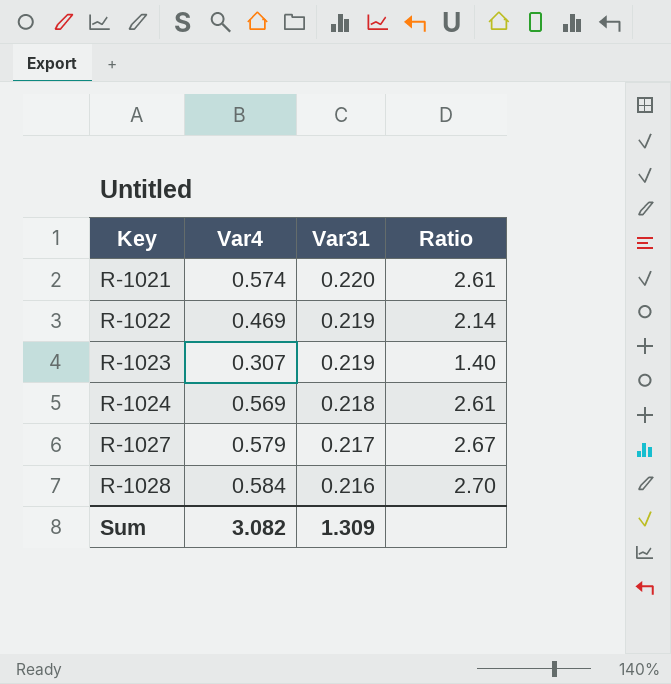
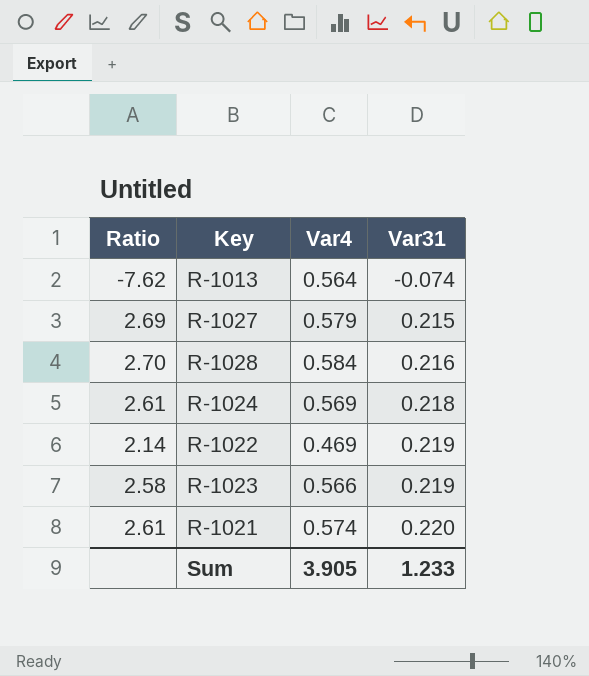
row order: Key ascending -> Var31 ascending
column Ratio | position: 4 -> 1
row R-1013: none -> -7.62 | 0.564 | -0.074
R-1027 | Ratio: 2.67 -> 2.69
R-1027 | Var31: 0.217 -> 0.215
R-1023 | Ratio: 1.40 -> 2.58
R-1023 | Var4: 0.307 -> 0.566
Sum | Var4: 3.082 -> 3.905
Sum | Var31: 1.309 -> 1.233

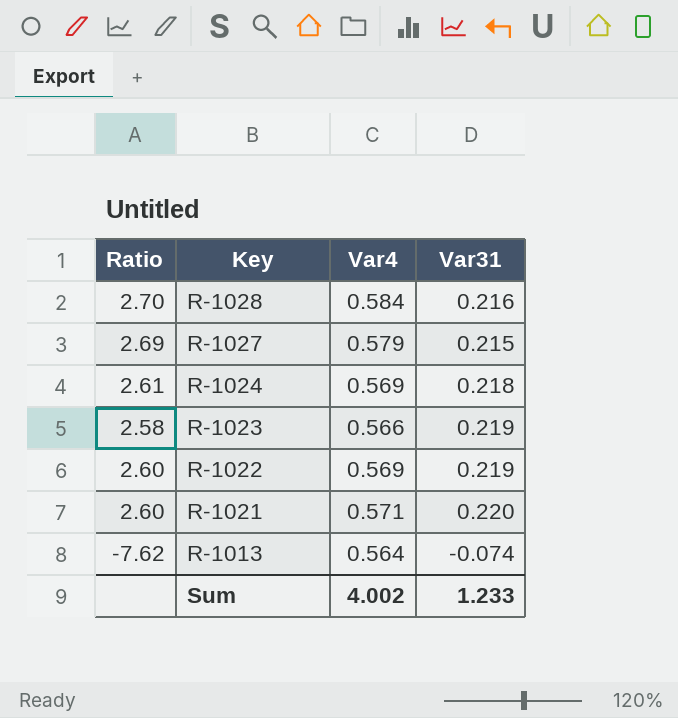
row order: Var31 ascending -> Key descending
R-1022 | Ratio: 2.14 -> 2.60
R-1022 | Var4: 0.469 -> 0.569
R-1021 | Ratio: 2.61 -> 2.60
R-1021 | Var4: 0.574 -> 0.571
Sum | Var4: 3.905 -> 4.002

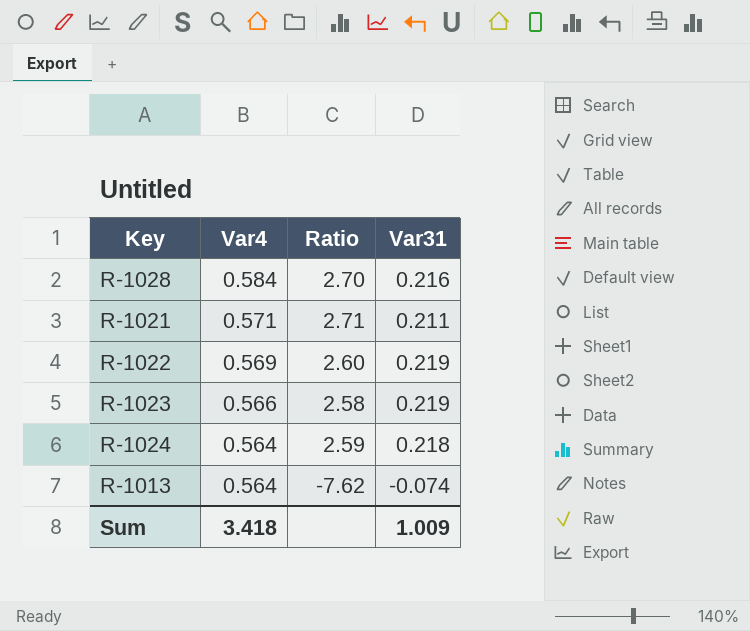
row order: Key descending -> Var4 descending
column Ratio | position: 1 -> 3
row R-1027: 2.69 | 0.579 | 0.215 -> none
R-1021 | Ratio: 2.60 -> 2.71
R-1021 | Var31: 0.220 -> 0.211
R-1024 | Var4: 0.569 -> 0.564
R-1024 | Ratio: 2.61 -> 2.59
Sum | Var4: 4.002 -> 3.418
Sum | Var31: 1.233 -> 1.009

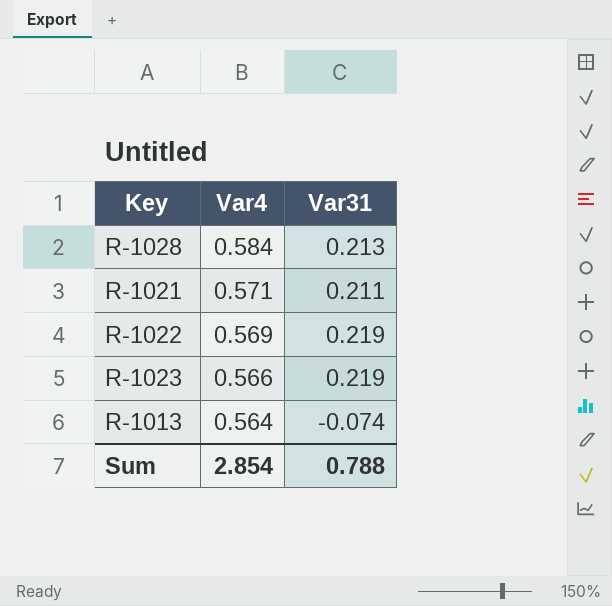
column Ratio | formula: [Var4] / [Var31] -> none
row R-1024: 0.564 | 2.59 | 0.218 -> none
R-1028 | Var31: 0.216 -> 0.213
Sum | Var4: 3.418 -> 2.854
Sum | Var31: 1.009 -> 0.788

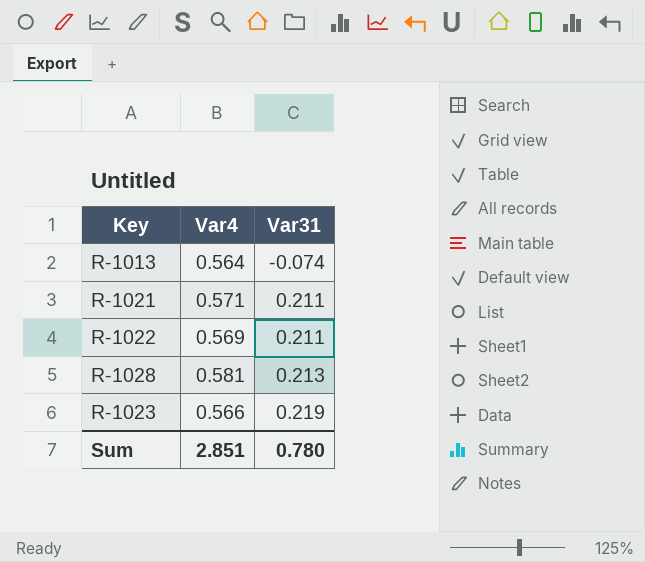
row order: Var4 descending -> Var31 ascending
R-1022 | Var31: 0.219 -> 0.211
R-1028 | Var4: 0.584 -> 0.581
Sum | Var4: 2.854 -> 2.851
Sum | Var31: 0.788 -> 0.780

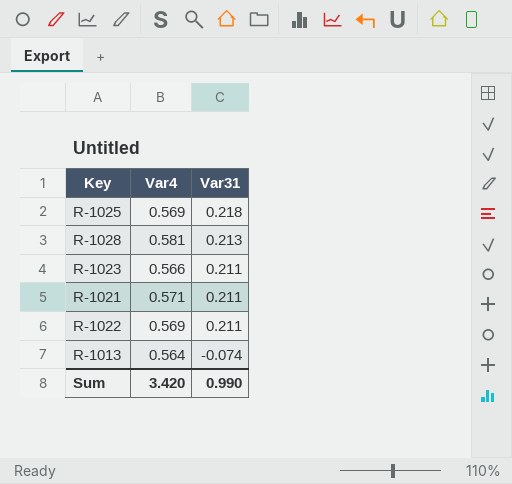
row order: Var31 ascending -> Var31 descending
row R-1025: none -> 0.569 | 0.218
R-1023 | Var31: 0.219 -> 0.211
Sum | Var4: 2.851 -> 3.420
Sum | Var31: 0.780 -> 0.990

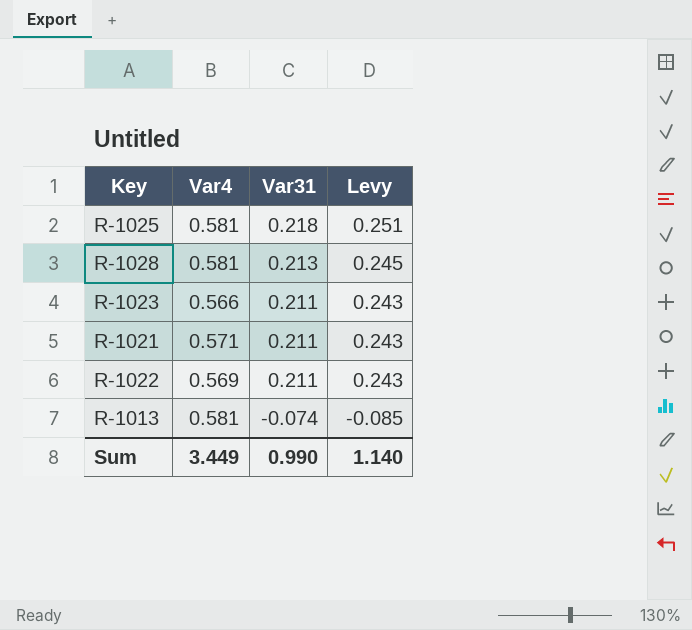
column Levy | formula: none -> [Var31] * 1.15
R-1025 | Var4: 0.569 -> 0.581
R-1013 | Var4: 0.564 -> 0.581
Sum | Var4: 3.420 -> 3.449

